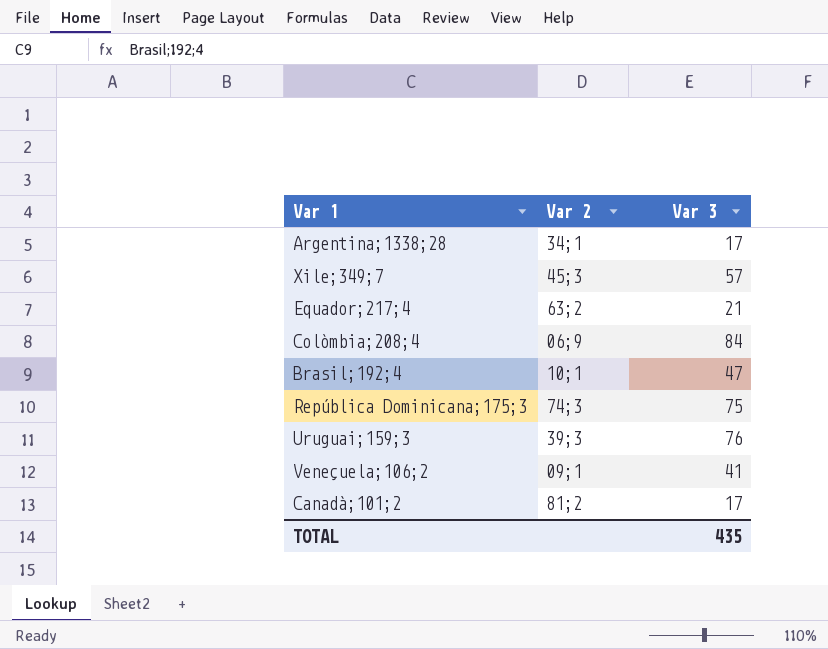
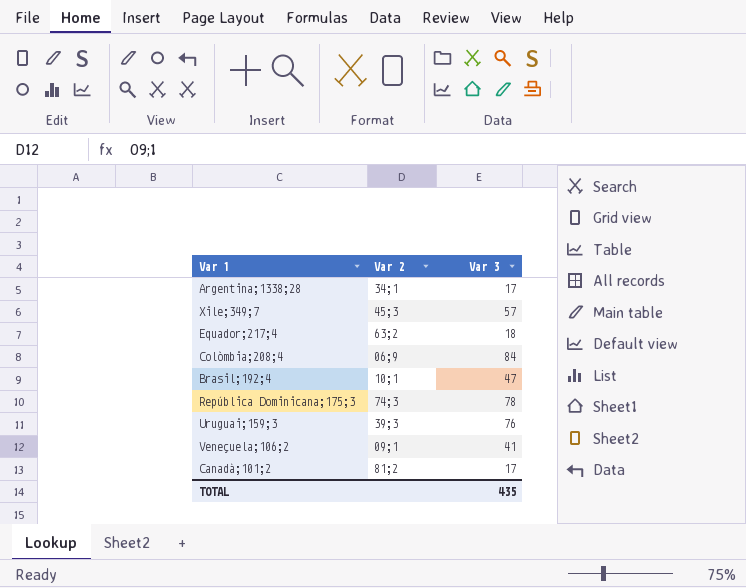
Equador;217;4 | Var 3: 21 -> 18
República Dominicana;175;3 | Var 3: 75 -> 78

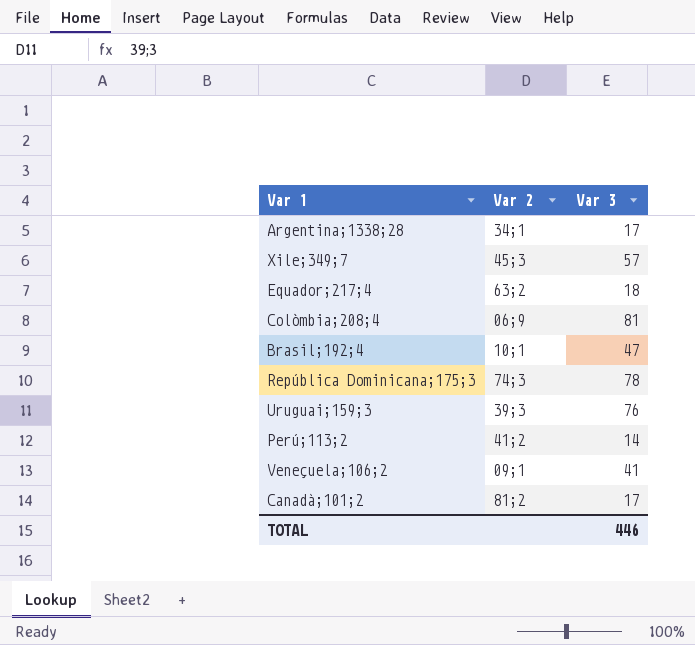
Colòmbia;208;4 | Var 3: 84 -> 81
row Perú;113;2: none -> 41;2 | 14
TOTAL | Var 3: 435 -> 446

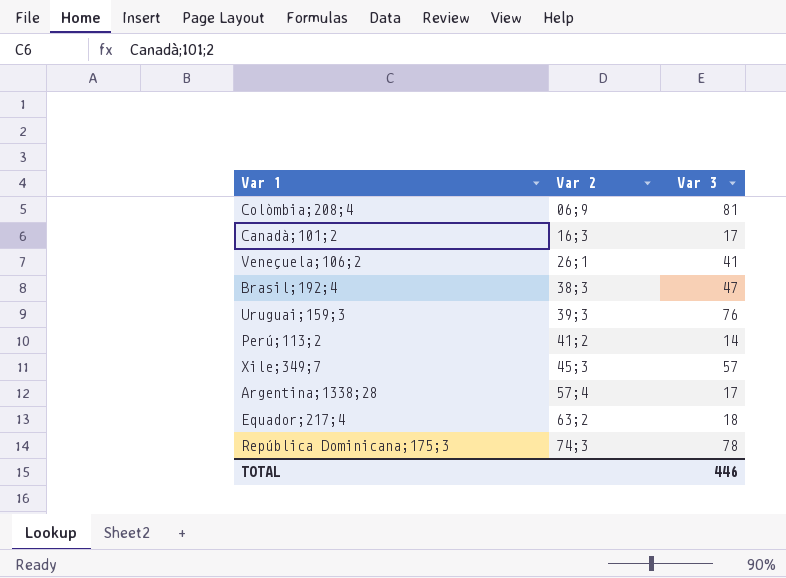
row order: none -> Var 2 ascending
Canadà;101;2 | Var 2: 81;2 -> 16;3
Veneçuela;106;2 | Var 2: 09;1 -> 26;1
Brasil;192;4 | Var 2: 10;1 -> 38;3
Argentina;1338;28 | Var 2: 34;1 -> 57;4

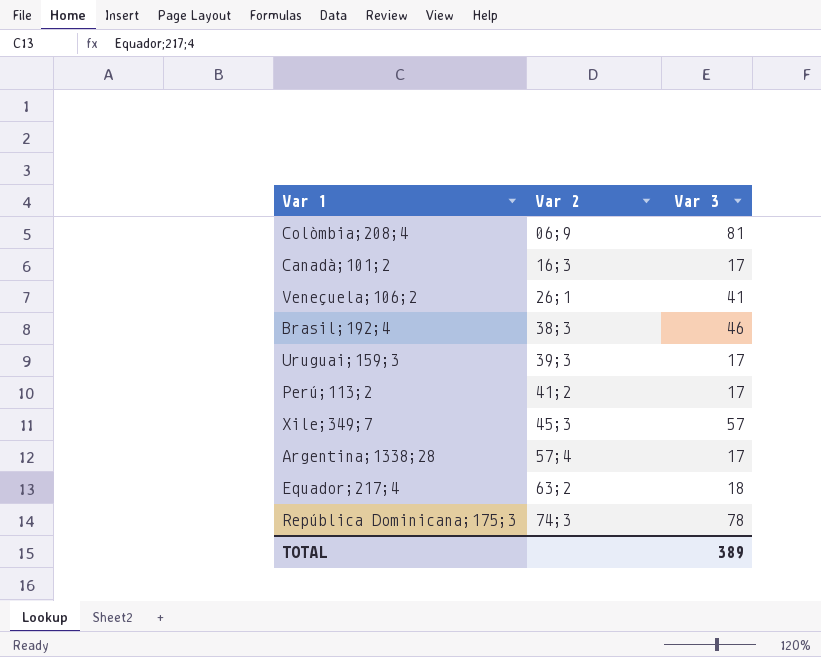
Brasil;192;4 | Var 3: 47 -> 46
Uruguai;159;3 | Var 3: 76 -> 17
Perú;113;2 | Var 3: 14 -> 17
TOTAL | Var 3: 446 -> 389

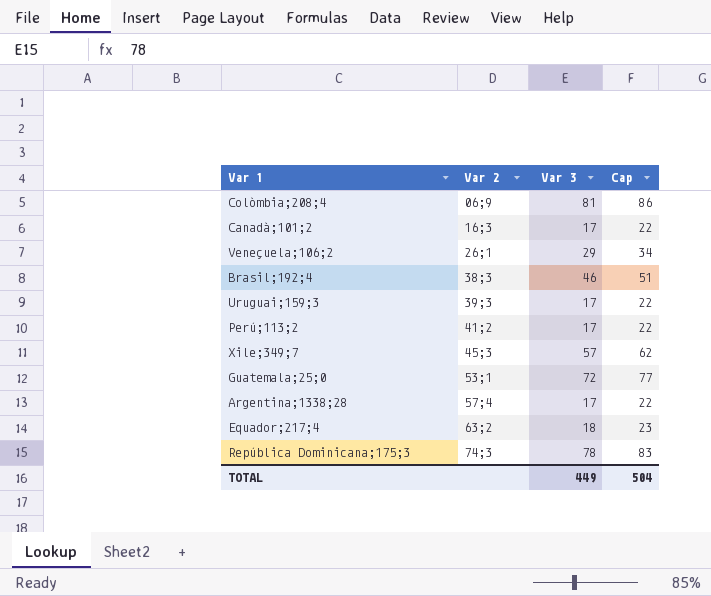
column Cap | formula: none -> [Var 3] + 5
Veneçuela;106;2 | Var 3: 41 -> 29
row Guatemala;25;0: none -> 53;1 | 72 | 77
TOTAL | Var 3: 389 -> 449

